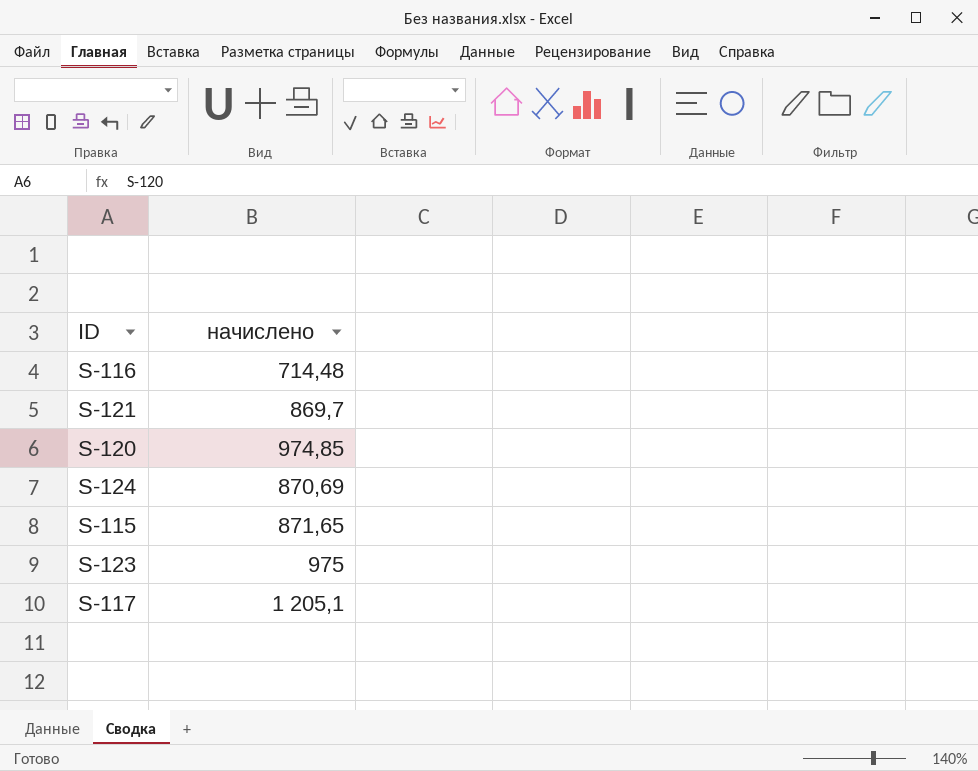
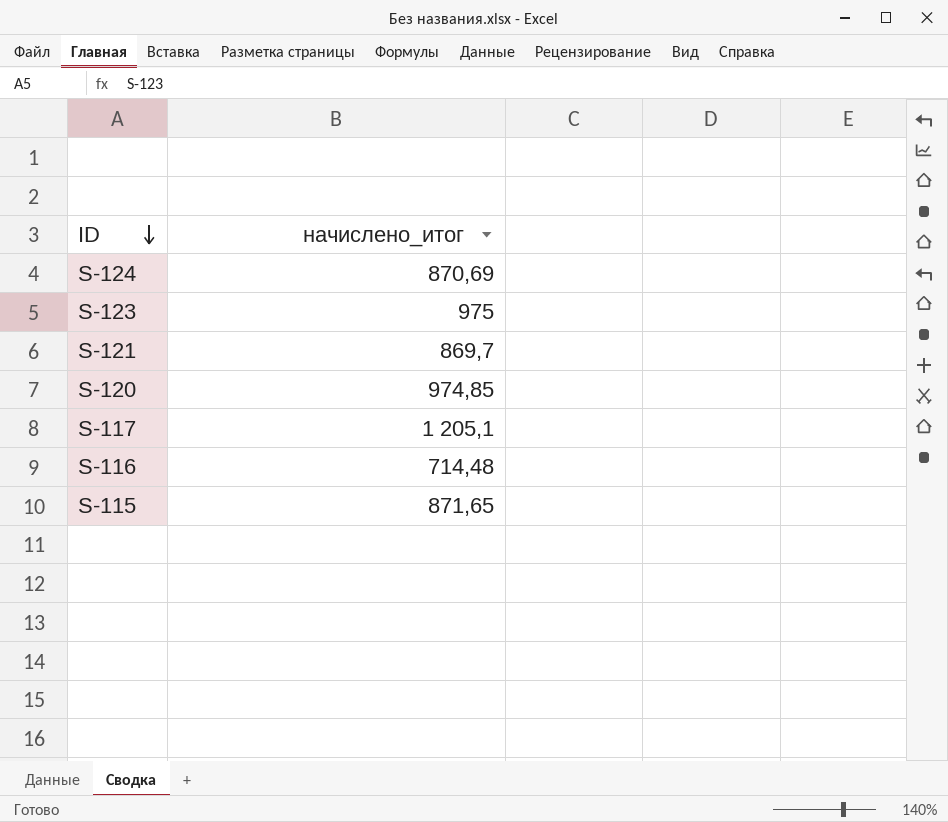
row order: none -> ID descending
column name: начислено -> начислено_итог

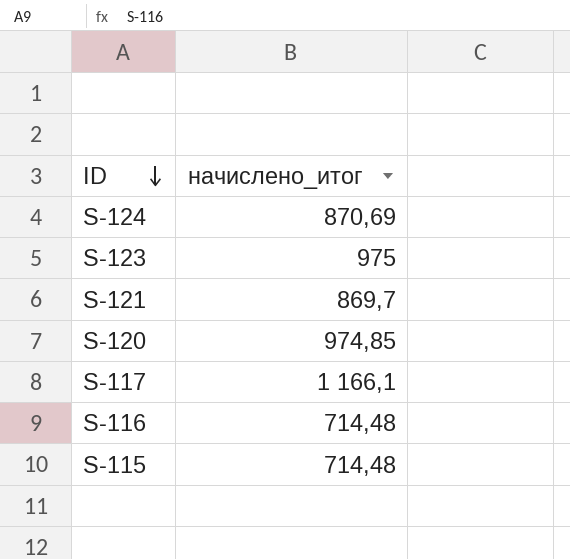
S-117 | начислено_итог: 1 205,1 -> 1 166,1
S-115 | начислено_итог: 871,65 -> 714,48

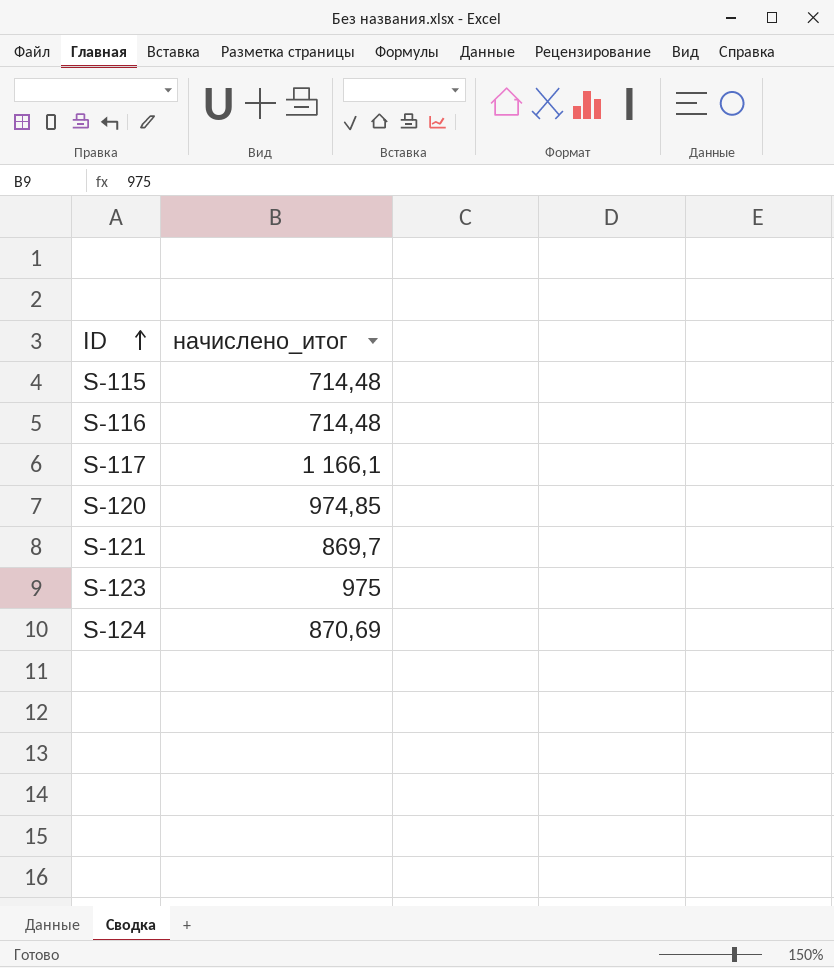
row order: ID descending -> ID ascending

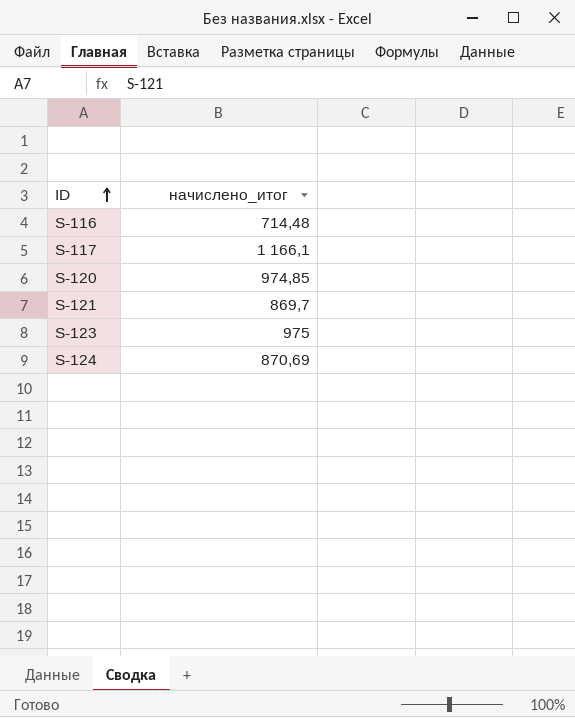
row S-115: 714,48 -> none

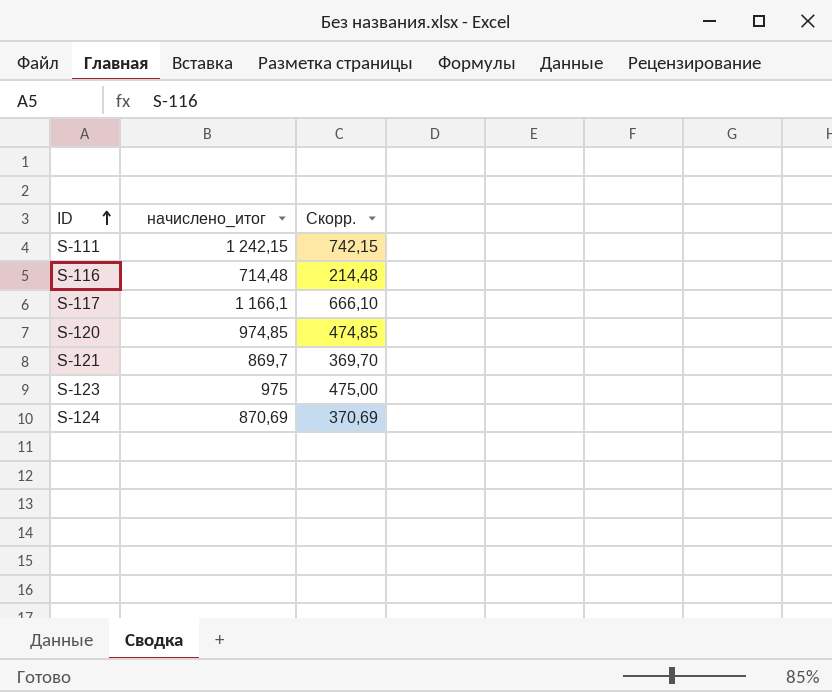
column Скорр. | formula: none -> [начислено_итог] - 500
row S-111: none -> 1 242,15 | 742,15

